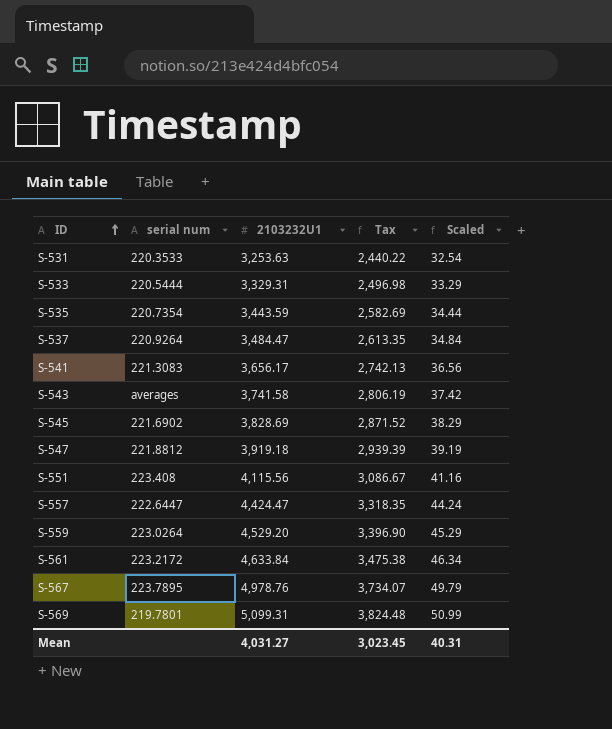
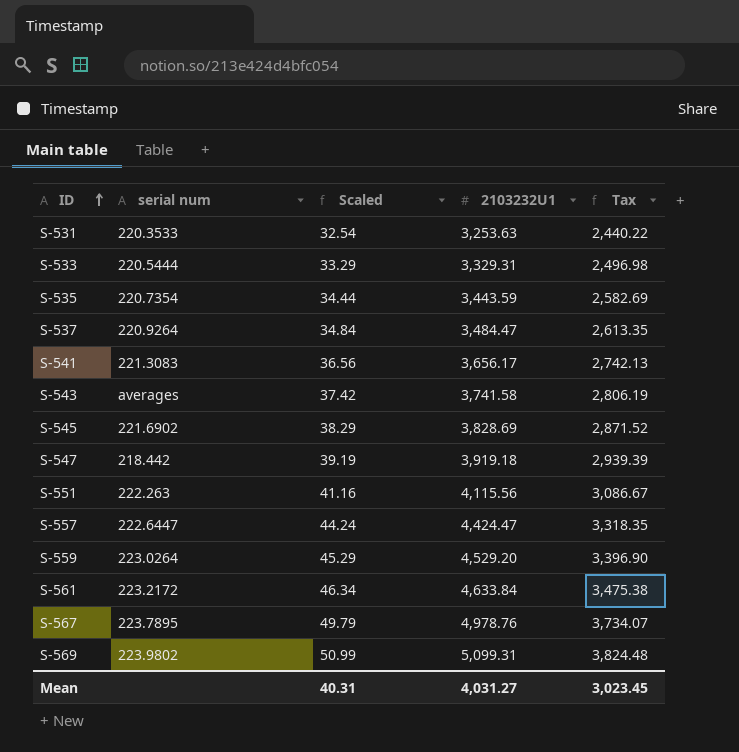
column Scaled | position: 5 -> 3
S-547 | serial num: 221.8812 -> 218.442
S-551 | serial num: 223.408 -> 222.263
S-569 | serial num: 219.7801 -> 223.9802

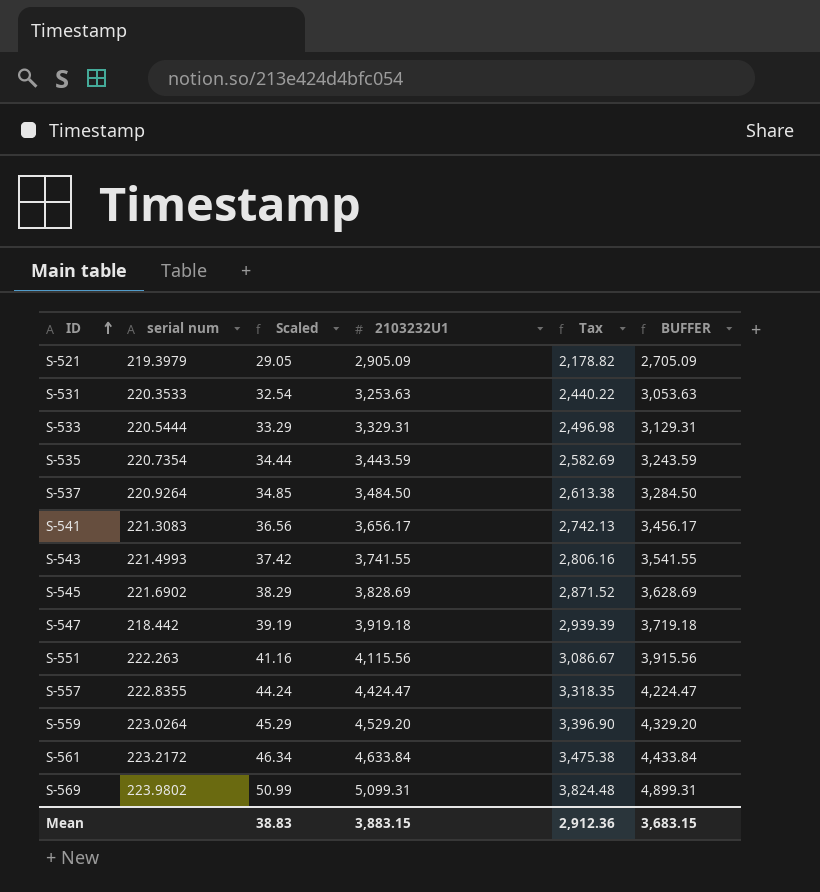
column BUFFER | formula: none -> [2103232U1] - 200
row S-567: 223.7895 | 49.79 | 4,978.76 | 3,734.07 -> none
row S-521: none -> 219.3979 | 29.05 | 2,905.09 | 2,178.82 | 2,705.09
S-537 | Scaled: 34.84 -> 34.85
S-537 | 2103232U1: 3,484.47 -> 3,484.50
S-537 | Tax: 2,613.35 -> 2,613.38
S-543 | serial num: averages -> 221.4993
S-543 | 2103232U1: 3,741.58 -> 3,741.55
S-543 | Tax: 2,806.19 -> 2,806.16
S-557 | serial num: 222.6447 -> 222.8355
Mean | Scaled: 40.31 -> 38.83
Mean | 2103232U1: 4,031.27 -> 3,883.15
Mean | Tax: 3,023.45 -> 2,912.36

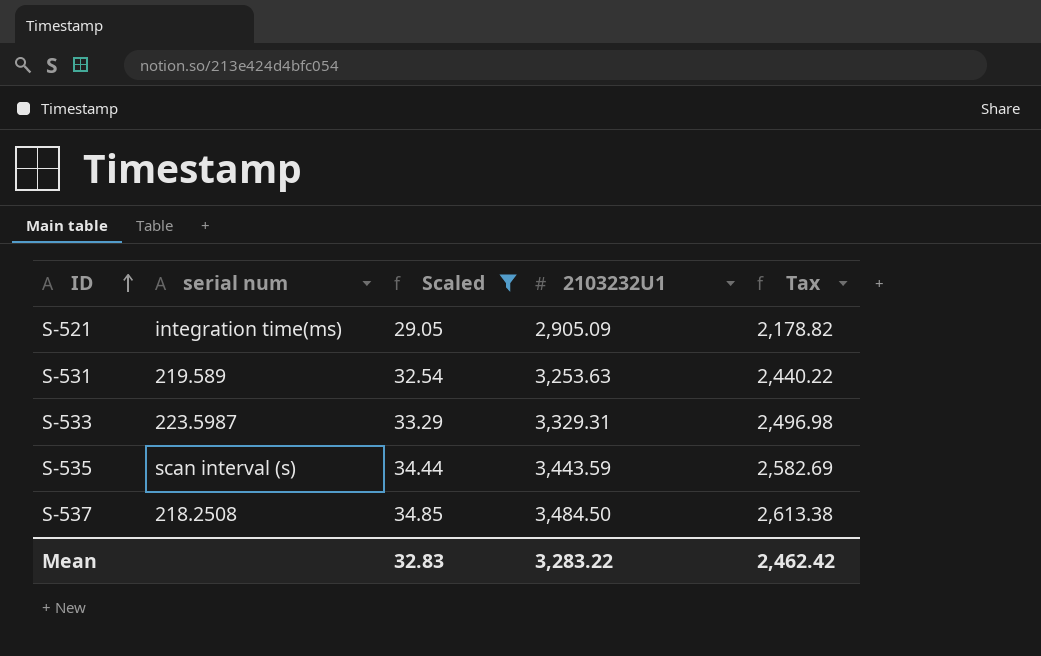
filter: none -> Scaled <= 34.85
column BUFFER | formula: [2103232U1] - 200 -> none
S-521 | serial num: 219.3979 -> integration time(ms)
S-531 | serial num: 220.3533 -> 219.589
S-533 | serial num: 220.5444 -> 223.5987
S-535 | serial num: 220.7354 -> scan interval (s)
S-537 | serial num: 220.9264 -> 218.2508
Mean | Scaled: 38.83 -> 32.83
Mean | 2103232U1: 3,883.15 -> 3,283.22
Mean | Tax: 2,912.36 -> 2,462.42

